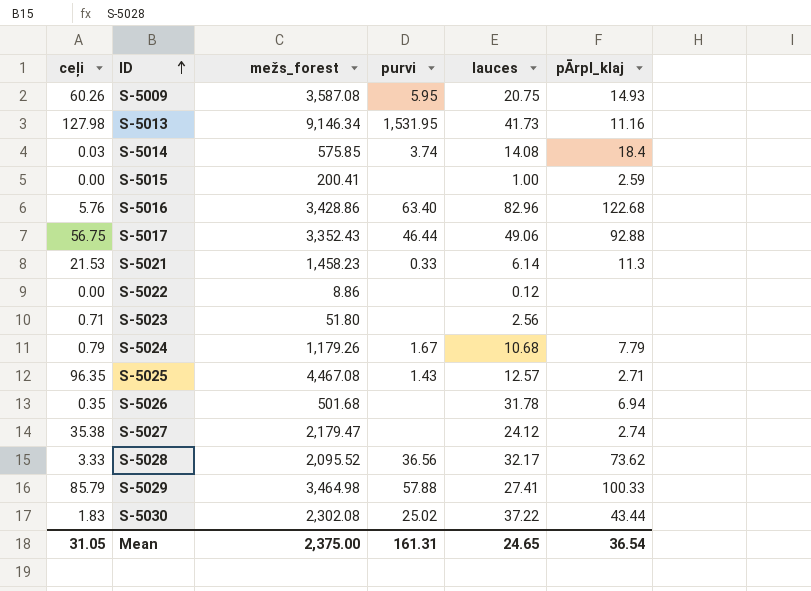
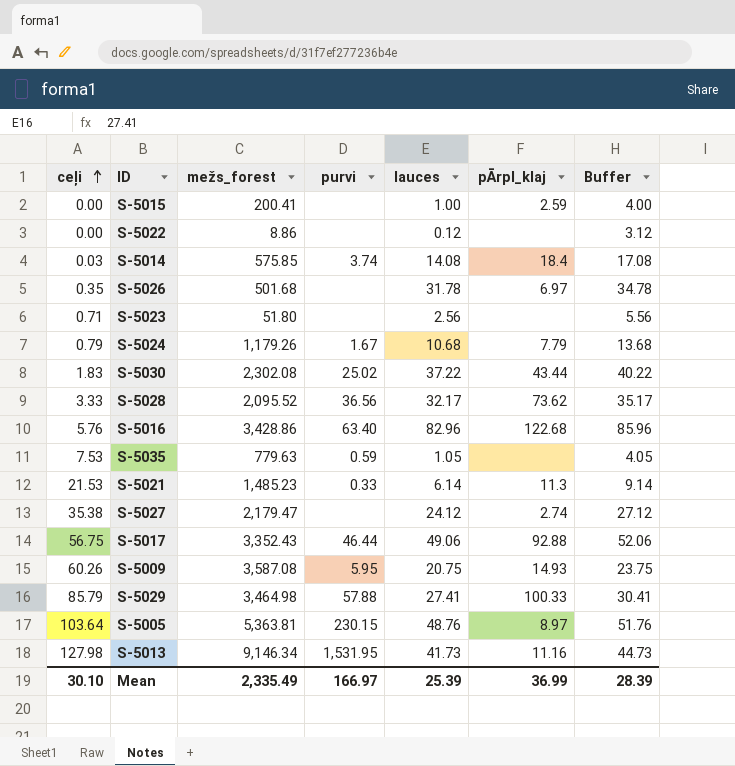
row order: ID ascending -> ceļi ascending
column Buffer | formula: none -> [lauces] + 3
row S-5025: 96.35 | 4,467.08 | 1.43 | 12.57 | 2.71 -> none
S-5026 | pĀrpl_klaj: 6.94 -> 6.97
row S-5035: none -> 7.53 | 779.63 | 0.59 | 1.05 | none | 4.05
S-5021 | mežs_forest: 1,458.23 -> 1,485.23
row S-5005: none -> 103.64 | 5,363.81 | 230.15 | 48.76 | 8.97 | 51.76
Mean | ceļi: 31.05 -> 30.10
Mean | mežs_forest: 2,375.00 -> 2,335.49
Mean | purvi: 161.31 -> 166.97
Mean | lauces: 24.65 -> 25.39
Mean | pĀrpl_klaj: 36.54 -> 36.99

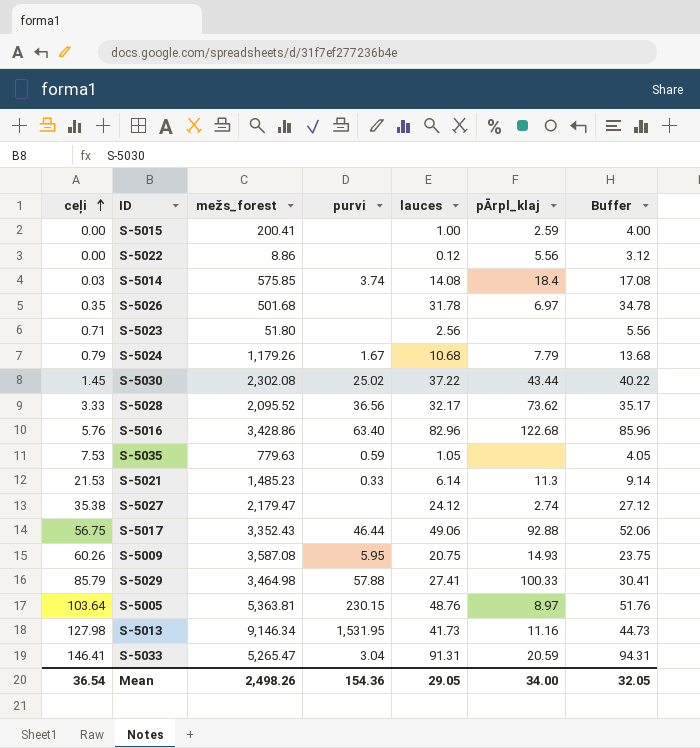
S-5022 | pĀrpl_klaj: none -> 5.56
S-5030 | ceļi: 1.83 -> 1.45
row S-5033: none -> 146.41 | 5,265.47 | 3.04 | 91.31 | 20.59 | 94.31
Mean | ceļi: 30.10 -> 36.54
Mean | mežs_forest: 2,335.49 -> 2,498.26
Mean | purvi: 166.97 -> 154.36
Mean | lauces: 25.39 -> 29.05
Mean | pĀrpl_klaj: 36.99 -> 34.00
Mean | Buffer: 28.39 -> 32.05

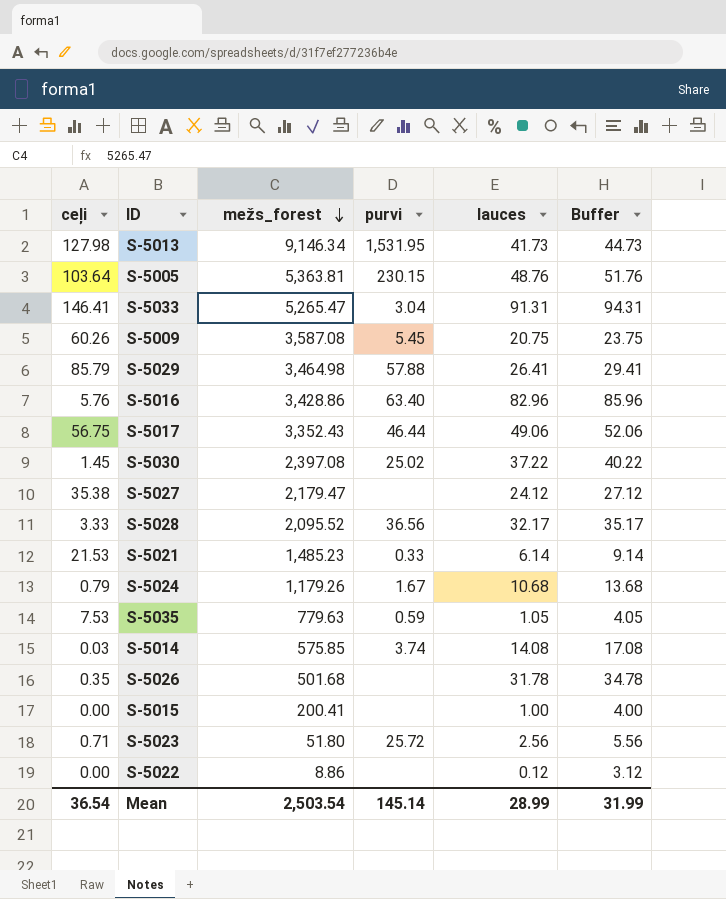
row order: ceļi ascending -> mežs_forest descending
column pĀrpl_klaj | position: 6 -> none
S-5009 | purvi: 5.95 -> 5.45
S-5029 | lauces: 27.41 -> 26.41
S-5029 | Buffer: 30.41 -> 29.41
S-5030 | mežs_forest: 2,302.08 -> 2,397.08
S-5023 | purvi: none -> 25.72
Mean | mežs_forest: 2,498.26 -> 2,503.54
Mean | purvi: 154.36 -> 145.14
Mean | lauces: 29.05 -> 28.99
Mean | Buffer: 32.05 -> 31.99

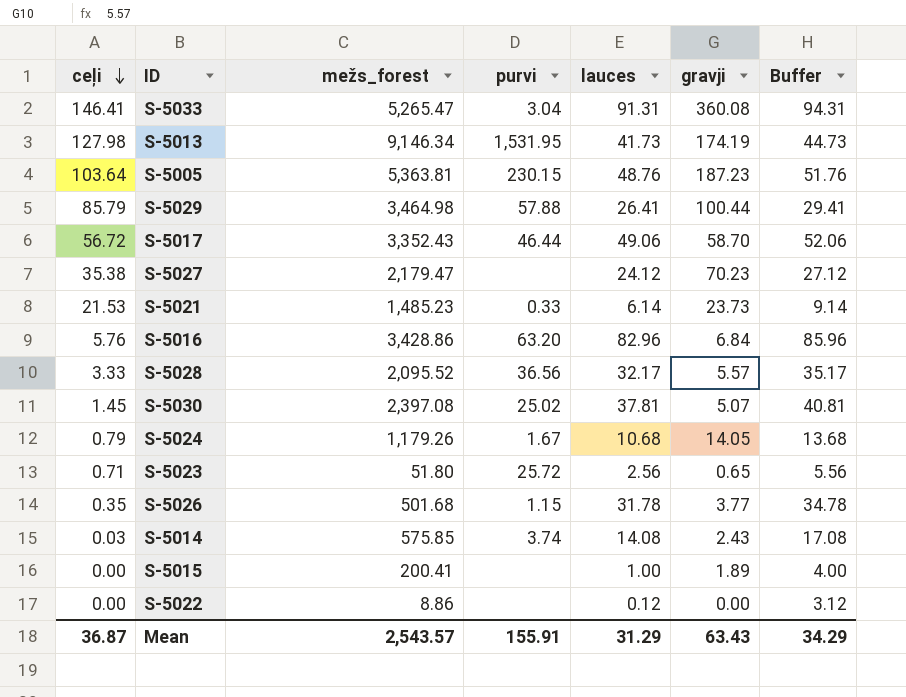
row order: mežs_forest descending -> ceļi descending
column gravji | position: none -> 6
row S-5009: 60.26 | 3,587.08 | 5.45 | 20.75 | 23.75 -> none
row S-5035: 7.53 | 779.63 | 0.59 | 1.05 | 4.05 -> none
S-5017 | ceļi: 56.75 -> 56.72
S-5016 | purvi: 63.40 -> 63.20
S-5030 | lauces: 37.22 -> 37.81
S-5030 | Buffer: 40.22 -> 40.81
S-5026 | purvi: none -> 1.15
Mean | ceļi: 36.54 -> 36.87
Mean | mežs_forest: 2,503.54 -> 2,543.57
Mean | purvi: 145.14 -> 155.91
Mean | lauces: 28.99 -> 31.29
Mean | Buffer: 31.99 -> 34.29

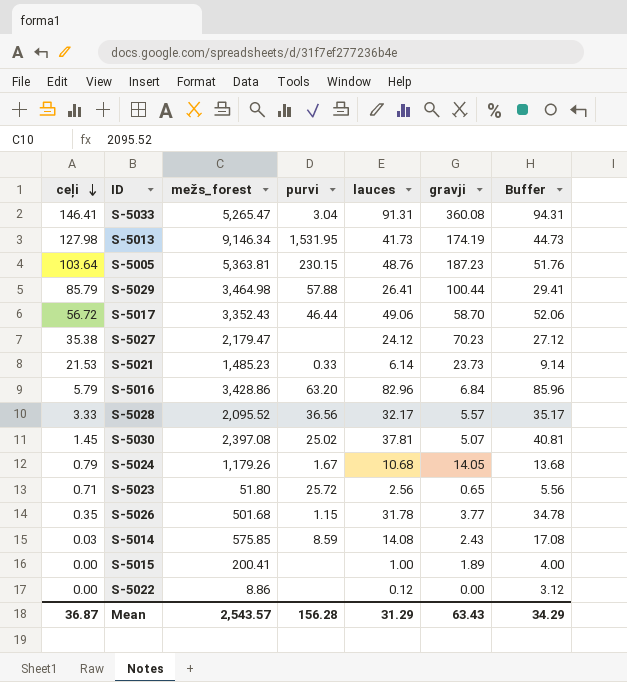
S-5016 | ceļi: 5.76 -> 5.79
S-5014 | purvi: 3.74 -> 8.59
Mean | purvi: 155.91 -> 156.28

